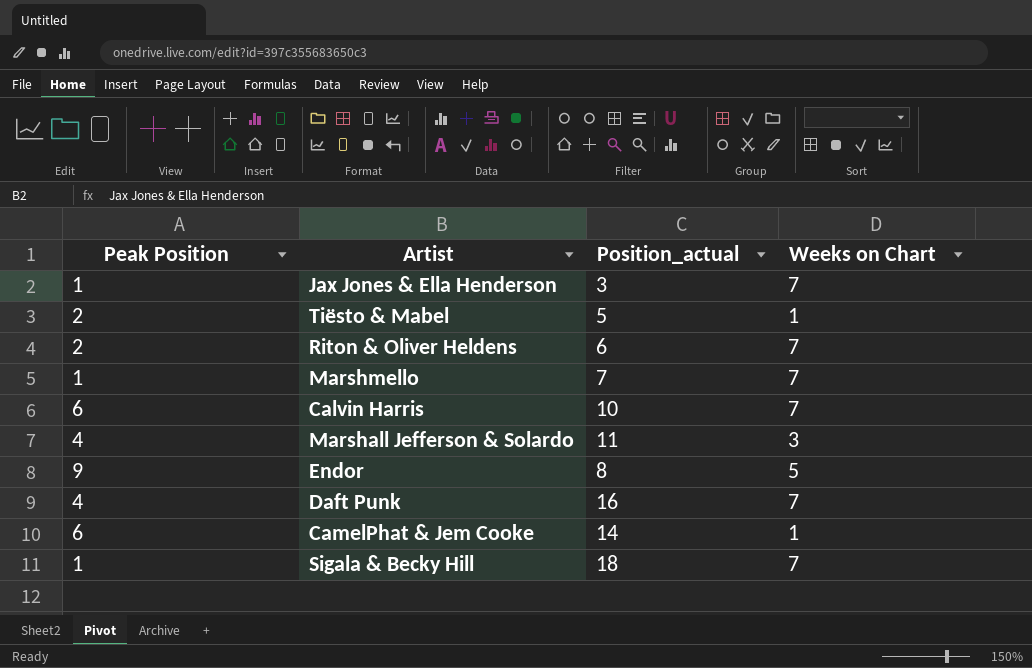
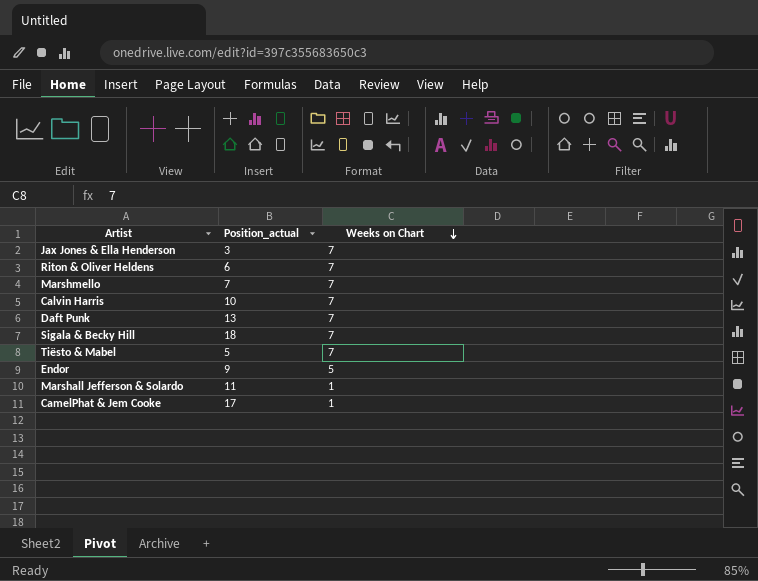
row order: none -> Weeks on Chart descending
column Peak Position | position: 1 -> none
Daft Punk | Position_actual: 16 -> 13
Tiësto & Mabel | Weeks on Chart: 1 -> 7
Endor | Position_actual: 8 -> 9
Marshall Jefferson & Solardo | Weeks on Chart: 3 -> 1
CamelPhat & Jem Cooke | Position_actual: 14 -> 17

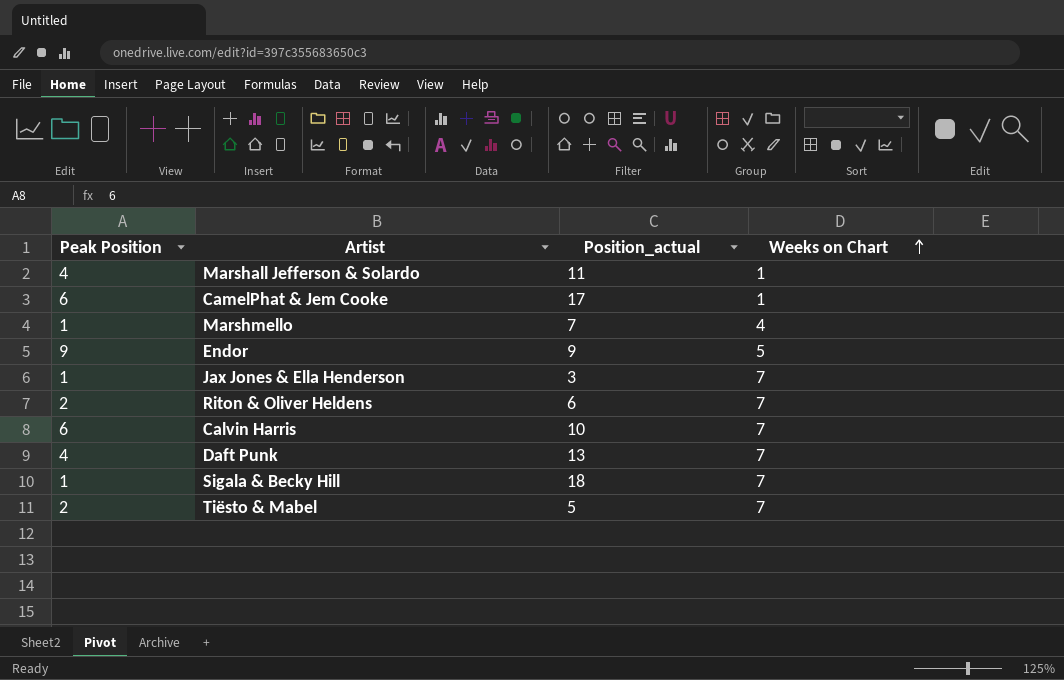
row order: Weeks on Chart descending -> Weeks on Chart ascending
column Peak Position | position: none -> 1
Marshmello | Weeks on Chart: 7 -> 4

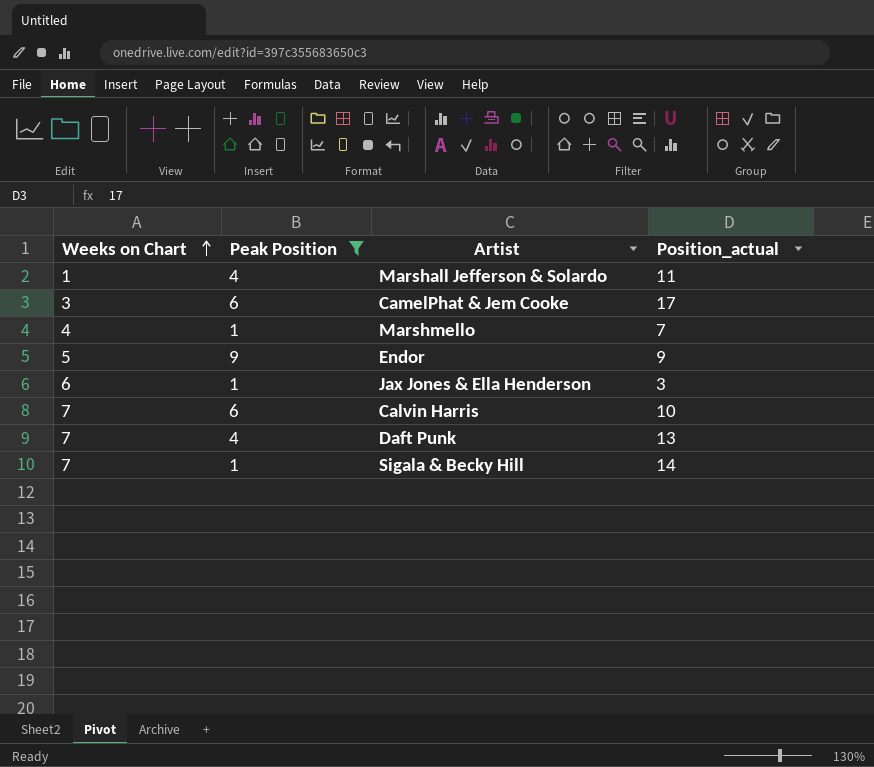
filter: none -> Peak Position != 2
column Weeks on Chart | position: 4 -> 1
CamelPhat & Jem Cooke | Weeks on Chart: 1 -> 3
Jax Jones & Ella Henderson | Weeks on Chart: 7 -> 6
Sigala & Becky Hill | Position_actual: 18 -> 14

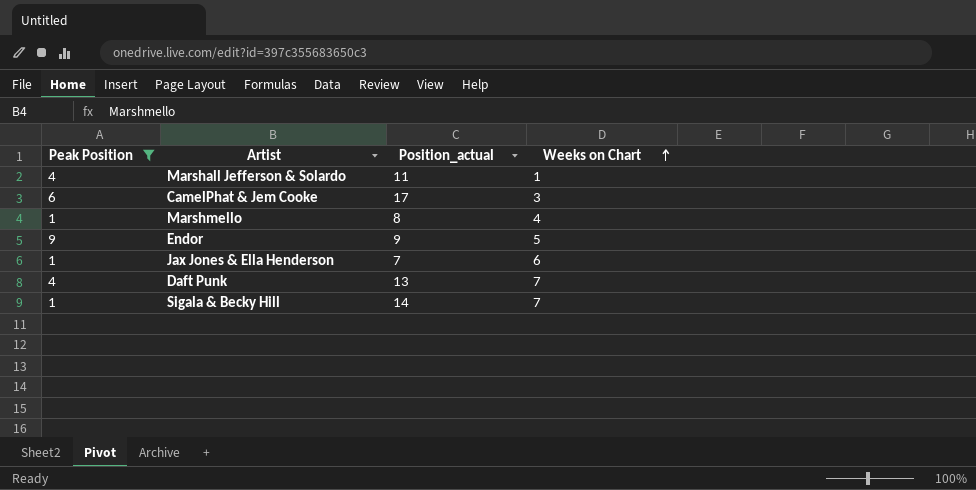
column Weeks on Chart | position: 1 -> 4
row Calvin Harris: 7 | 6 | 10 -> none
Marshmello | Position_actual: 7 -> 8
Jax Jones & Ella Henderson | Position_actual: 3 -> 7

